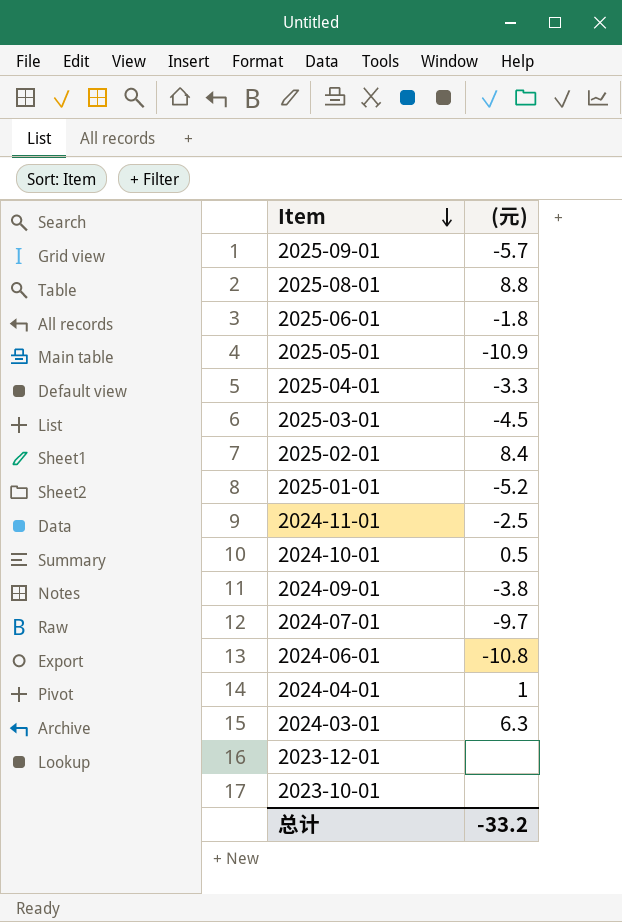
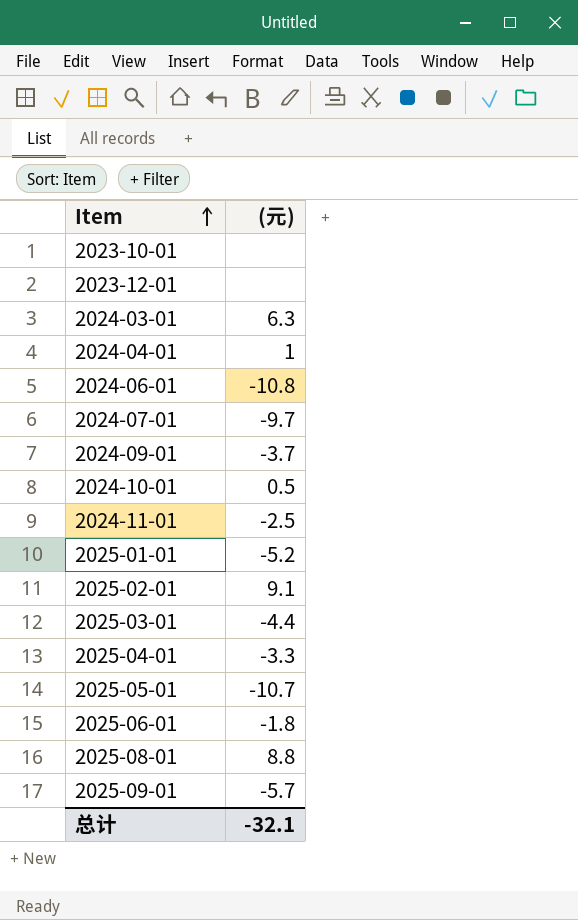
row order: Item descending -> Item ascending
2024-09-01 | (元): -3.8 -> -3.7
2025-02-01 | (元): 8.4 -> 9.1
2025-03-01 | (元): -4.5 -> -4.4
2025-05-01 | (元): -10.9 -> -10.7
总计 | (元): -33.2 -> -32.1

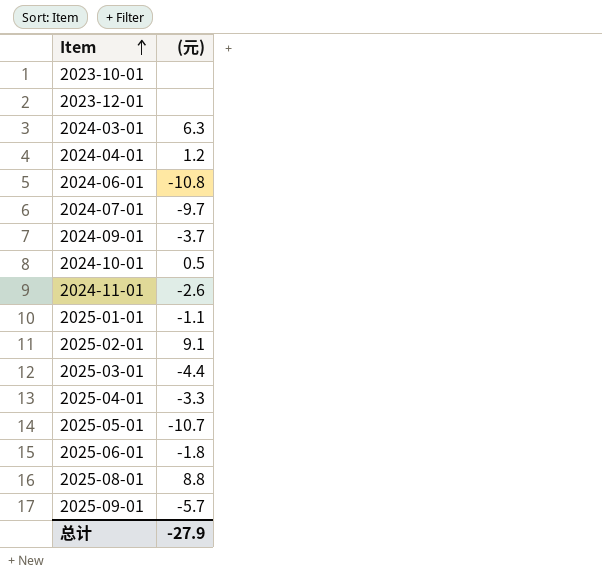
2024-04-01 | (元): 1 -> 1.2
2024-11-01 | (元): -2.5 -> -2.6
2025-01-01 | (元): -5.2 -> -1.1
总计 | (元): -32.1 -> -27.9

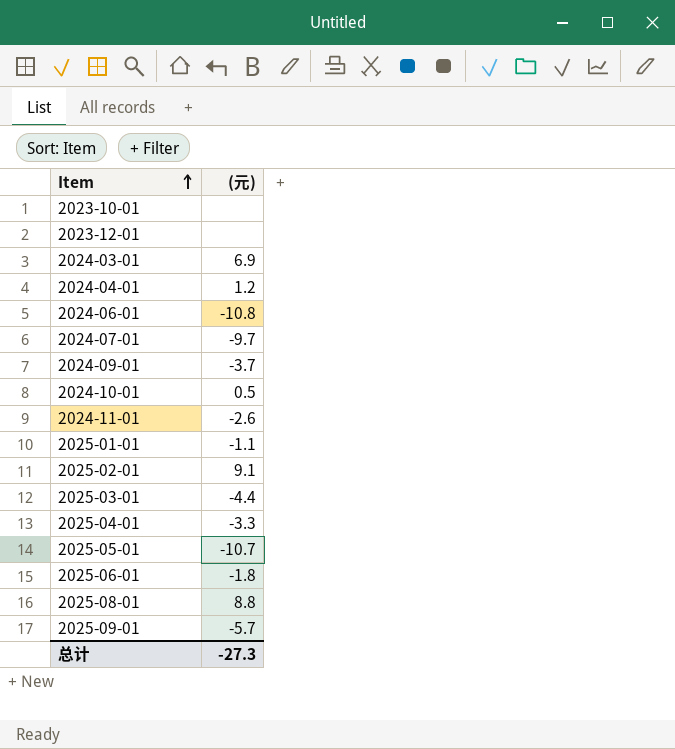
2024-03-01 | (元): 6.3 -> 6.9
总计 | (元): -27.9 -> -27.3

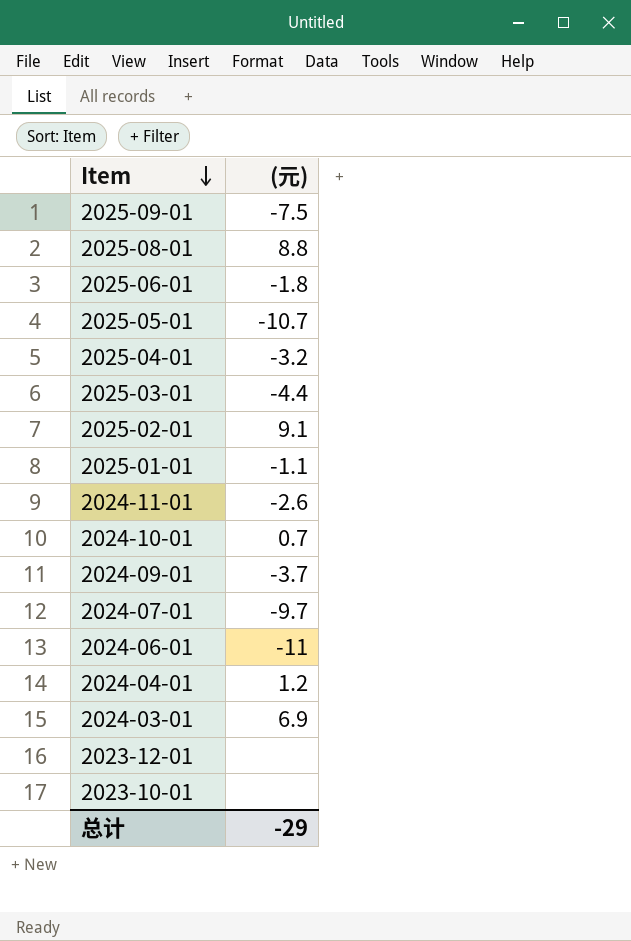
row order: Item ascending -> Item descending
2025-09-01 | (元): -5.7 -> -7.5
2025-04-01 | (元): -3.3 -> -3.2
2024-10-01 | (元): 0.5 -> 0.7
2024-06-01 | (元): -10.8 -> -11
总计 | (元): -27.3 -> -29

